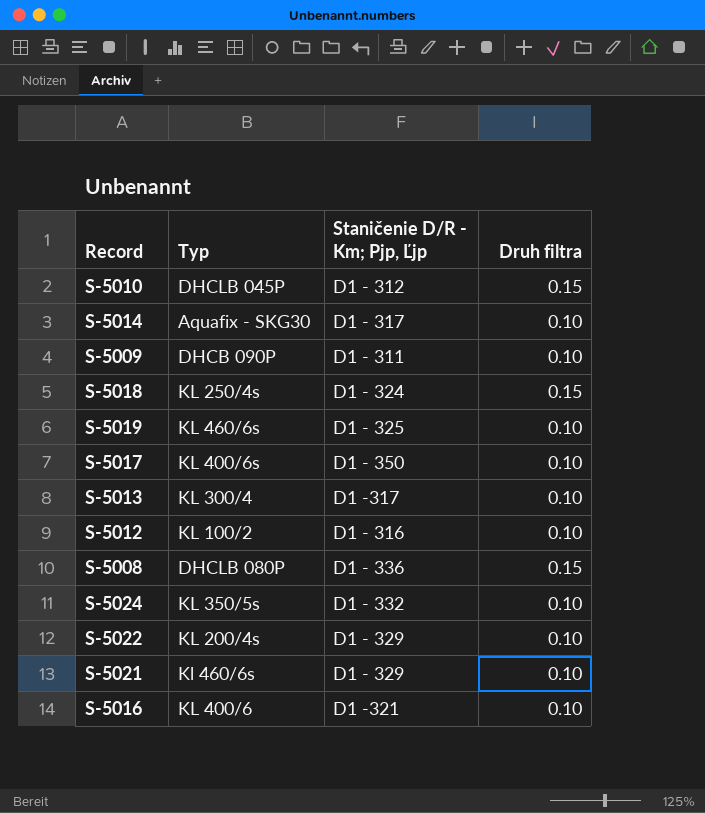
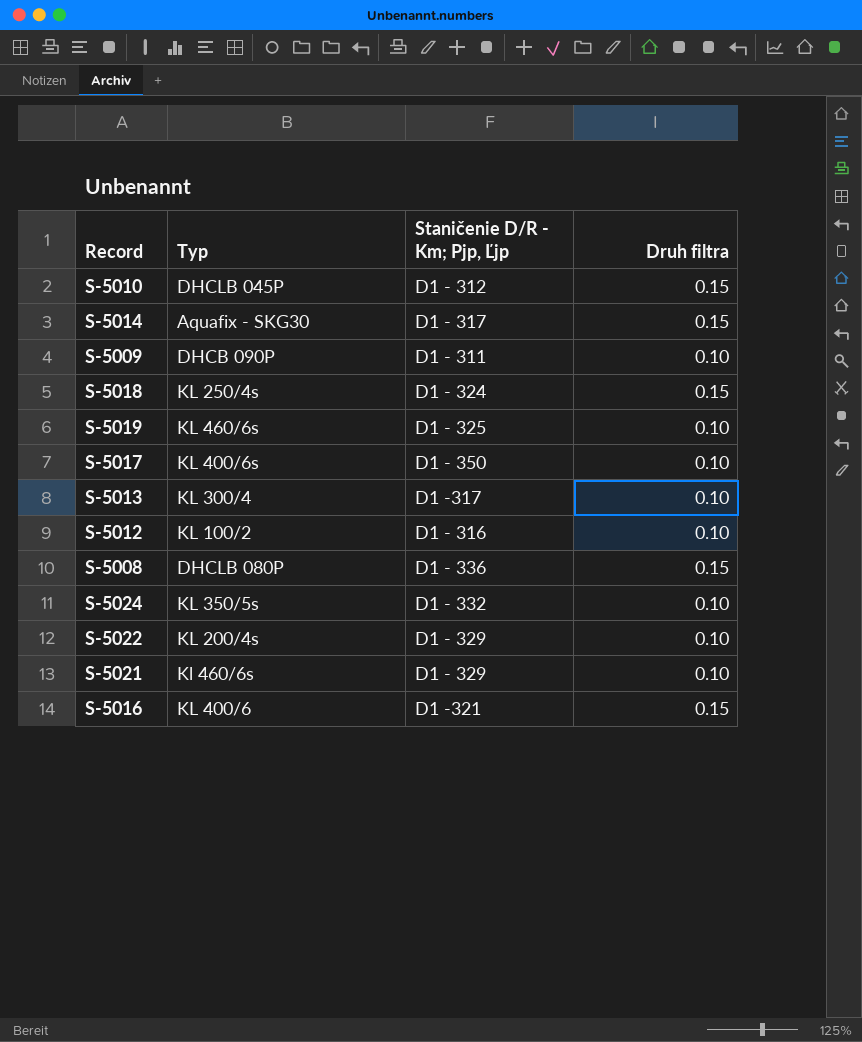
S-5014 | Druh filtra: 0.10 -> 0.15
S-5016 | Druh filtra: 0.10 -> 0.15

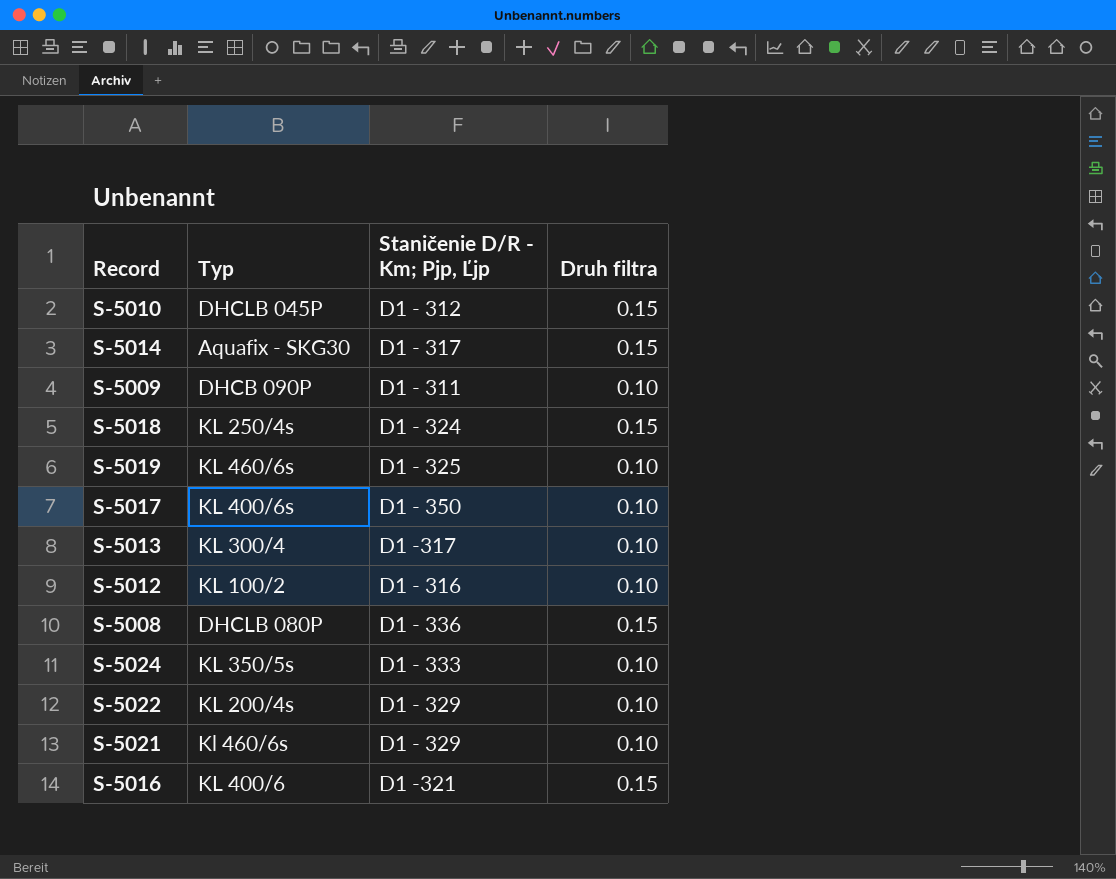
S-5024 | Staničenie D/R - Km; Pjp, Ľjp: D1 - 332 -> D1 - 333

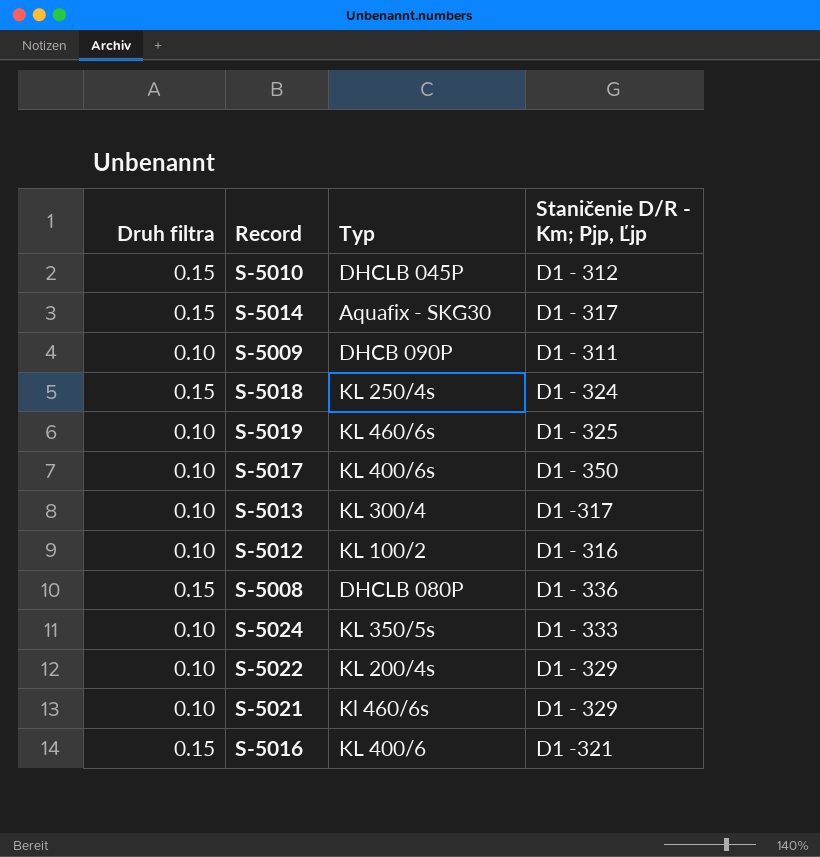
column Druh filtra | position: 4 -> 1

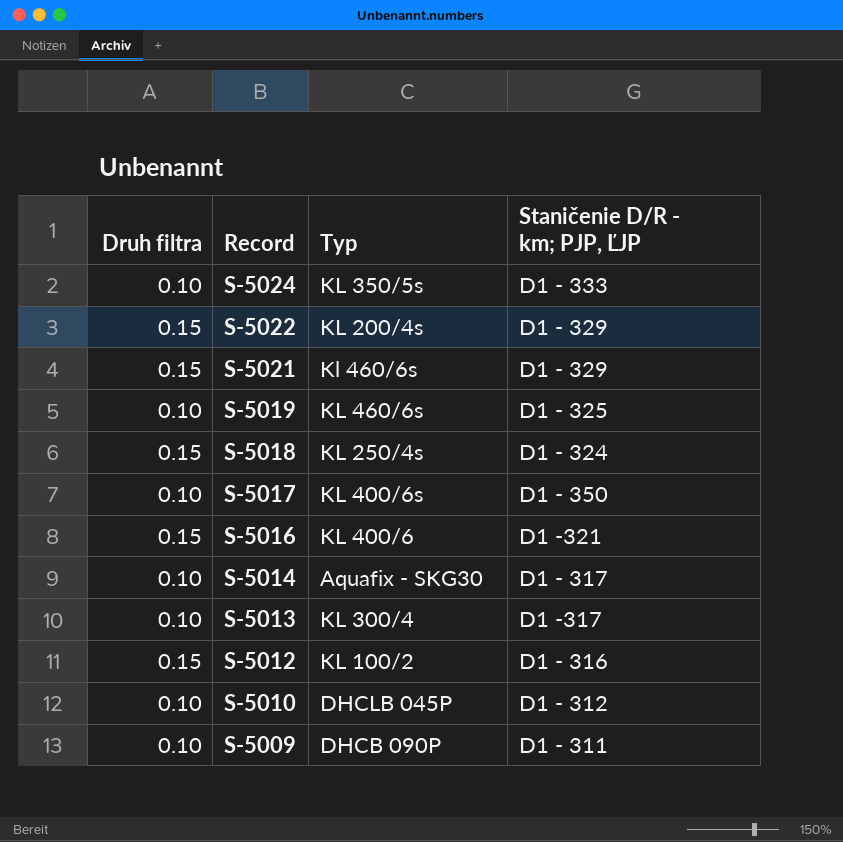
row order: none -> Record descending
column name: Staničenie D/R - Km; Pjp, Ľjp -> Staničenie D/R - km; PJP, ĽJP
row S-5008: 0.15 | DHCLB 080P | D1 - 336 -> none
S-5022 | Druh filtra: 0.10 -> 0.15
S-5021 | Druh filtra: 0.10 -> 0.15
S-5014 | Druh filtra: 0.15 -> 0.10
S-5012 | Druh filtra: 0.10 -> 0.15
S-5010 | Druh filtra: 0.15 -> 0.10

